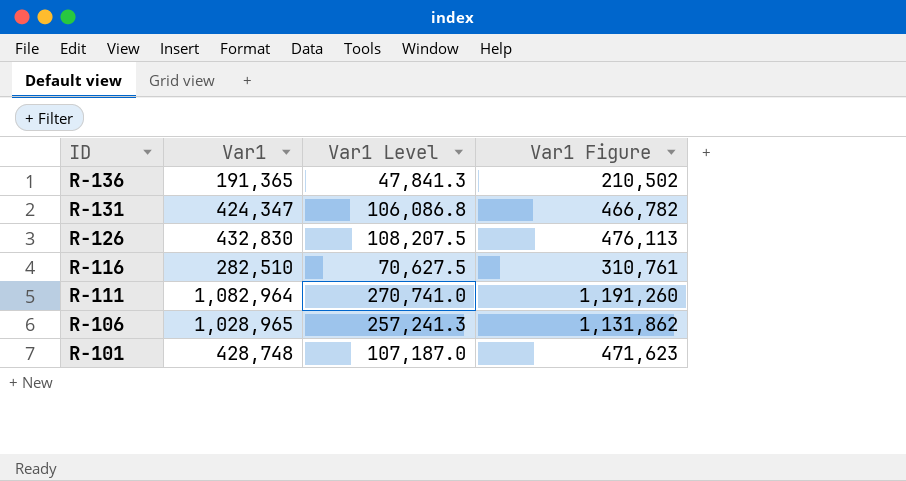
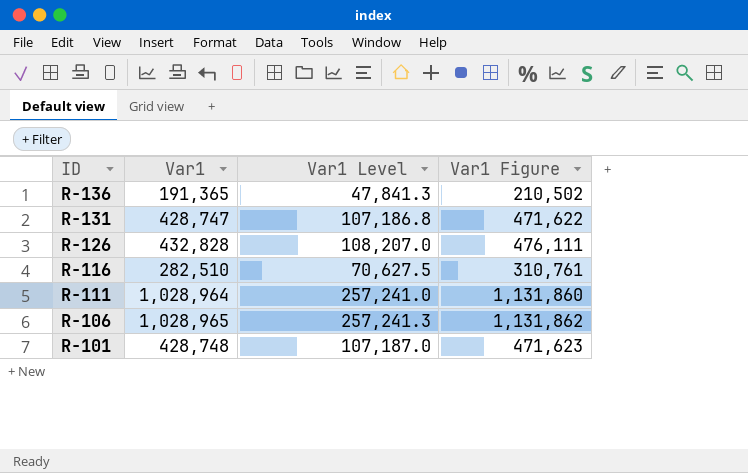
R-131 | Var1: 424,347 -> 428,747
R-131 | Var1 Level: 106,086.8 -> 107,186.8
R-131 | Var1 Figure: 466,782 -> 471,622
R-126 | Var1: 432,830 -> 432,828
R-126 | Var1 Level: 108,207.5 -> 108,207.0
R-126 | Var1 Figure: 476,113 -> 476,111
R-111 | Var1: 1,082,964 -> 1,028,964
R-111 | Var1 Level: 270,741.0 -> 257,241.0
R-111 | Var1 Figure: 1,191,260 -> 1,131,860

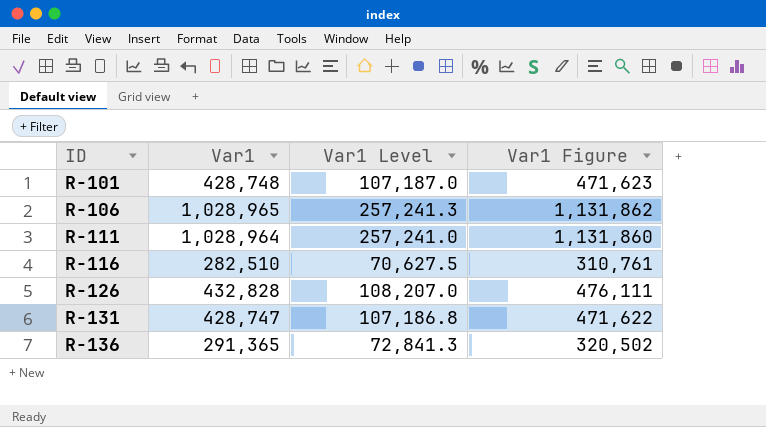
row order: ID descending -> ID ascending
R-136 | Var1: 191,365 -> 291,365
R-136 | Var1 Level: 47,841.3 -> 72,841.3
R-136 | Var1 Figure: 210,502 -> 320,502

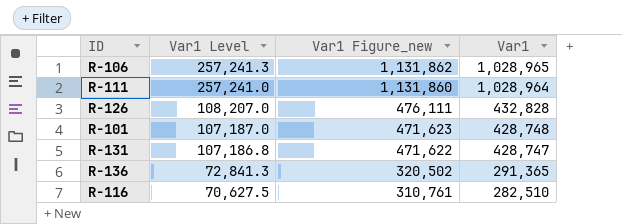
row order: ID ascending -> Var1 Level descending
column name: Var1 Figure -> Var1 Figure_new
column Var1 | position: 2 -> 4

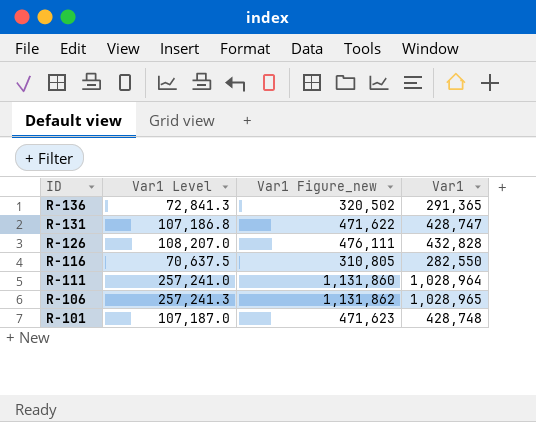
row order: Var1 Level descending -> ID descending
R-116 | Var1 Level: 70,627.5 -> 70,637.5
R-116 | Var1 Figure_new: 310,761 -> 310,805
R-116 | Var1: 282,510 -> 282,550

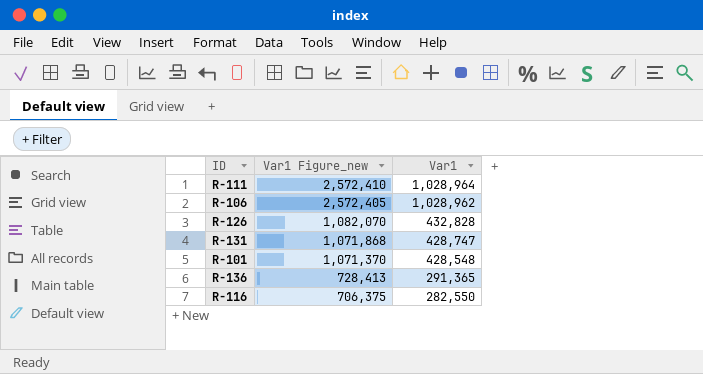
row order: ID descending -> Var1 Figure_new descending
column Var1 Level | formula: [Var1] * 0.25 -> none
column Var1 Figure_new | formula: [Var1] * 1.1 -> [Var1] * 2.5
R-106 | Var1: 1,028,965 -> 1,028,962
R-101 | Var1: 428,748 -> 428,548

